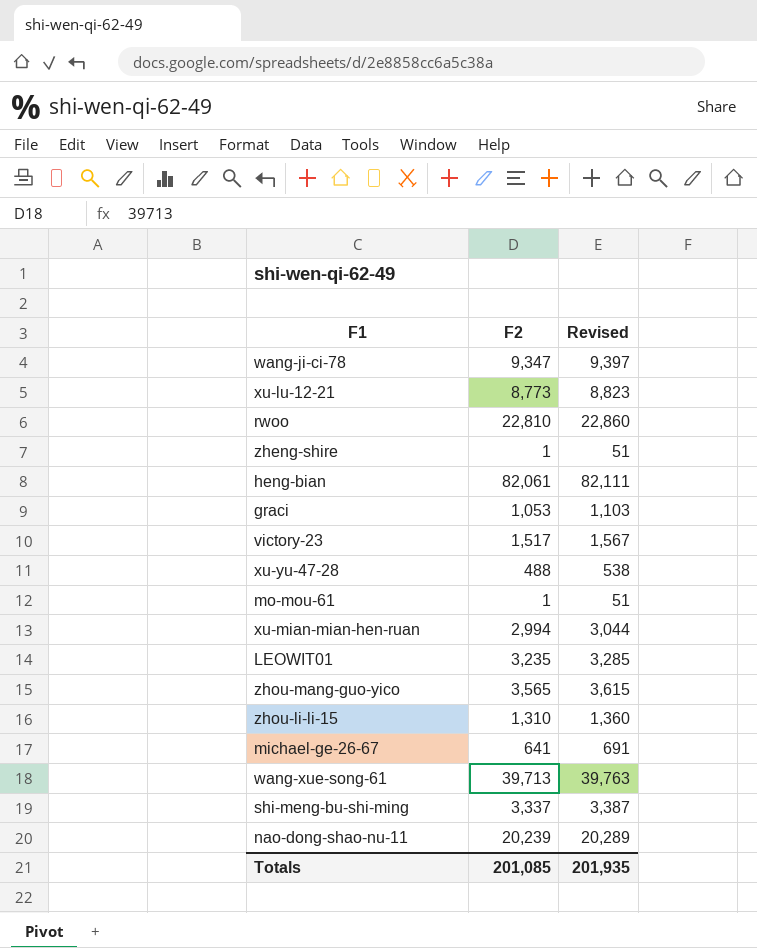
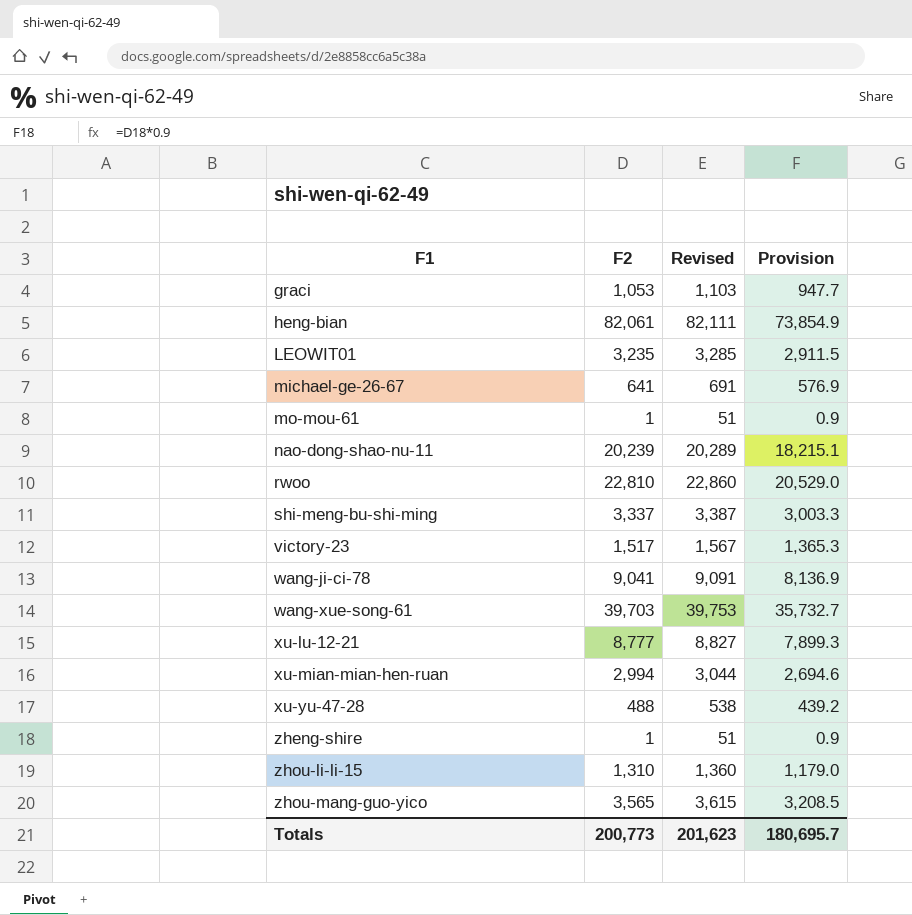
row order: none -> F1 ascending
column Provision | formula: none -> [F2] * 0.9
wang-ji-ci-78 | F2: 9,347 -> 9,041
wang-ji-ci-78 | Revised: 9,397 -> 9,091
wang-xue-song-61 | F2: 39,713 -> 39,703
wang-xue-song-61 | Revised: 39,763 -> 39,753
xu-lu-12-21 | F2: 8,773 -> 8,777
xu-lu-12-21 | Revised: 8,823 -> 8,827
Totals | F2: 201,085 -> 200,773
Totals | Revised: 201,935 -> 201,623

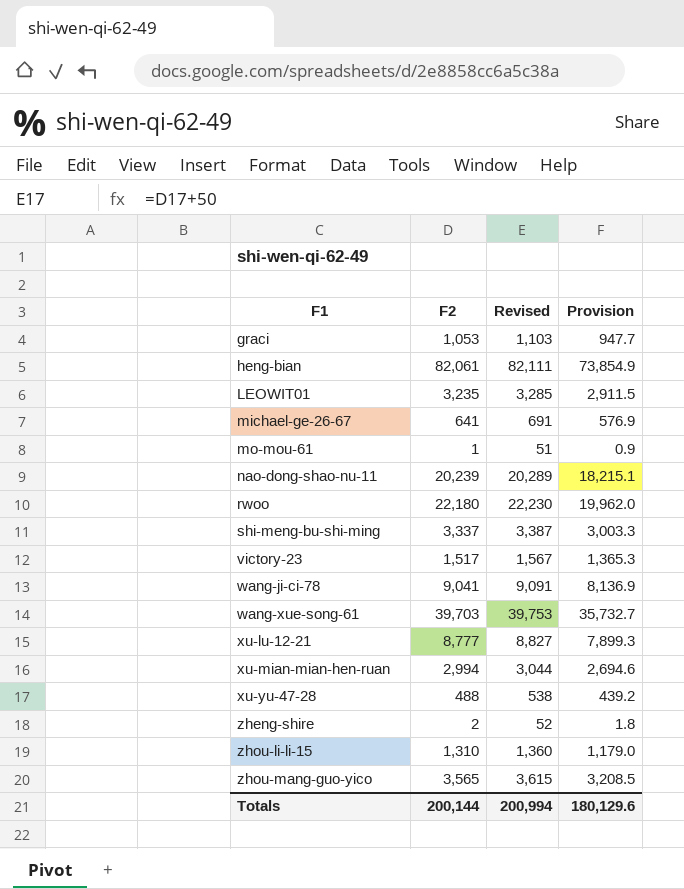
rwoo | F2: 22,810 -> 22,180
rwoo | Revised: 22,860 -> 22,230
rwoo | Provision: 20,529.0 -> 19,962.0
zheng-shire | F2: 1 -> 2
zheng-shire | Revised: 51 -> 52
zheng-shire | Provision: 0.9 -> 1.8
Totals | F2: 200,773 -> 200,144
Totals | Revised: 201,623 -> 200,994
Totals | Provision: 180,695.7 -> 180,129.6

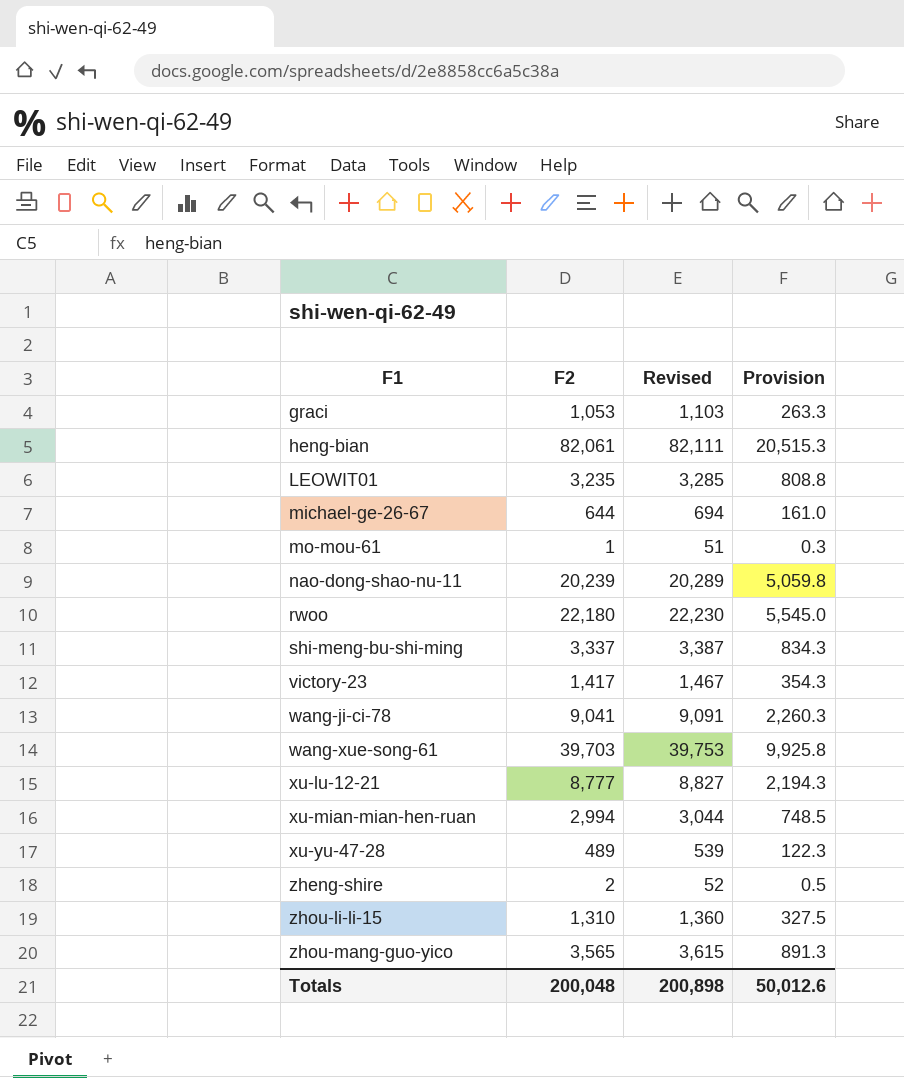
column Provision | formula: [F2] * 0.9 -> [F2] * 0.25
michael-ge-26-67 | F2: 641 -> 644
michael-ge-26-67 | Revised: 691 -> 694
victory-23 | F2: 1,517 -> 1,417
victory-23 | Revised: 1,567 -> 1,467
xu-yu-47-28 | F2: 488 -> 489
xu-yu-47-28 | Revised: 538 -> 539
Totals | F2: 200,144 -> 200,048
Totals | Revised: 200,994 -> 200,898
Totals | Provision: 180,129.6 -> 50,012.6

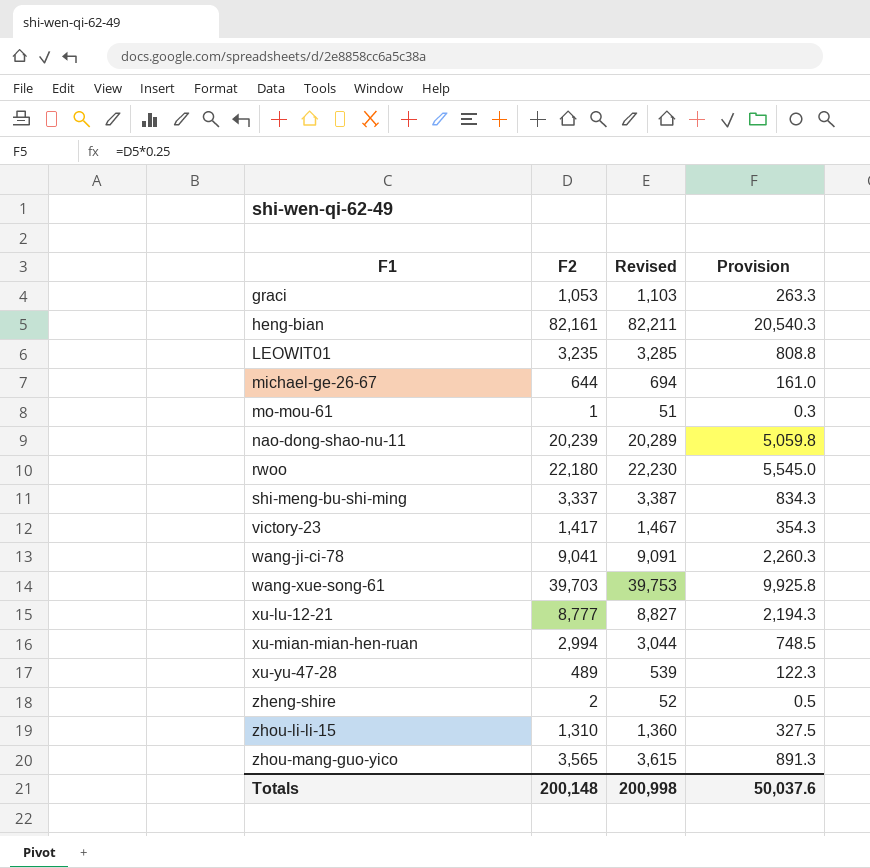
heng-bian | F2: 82,061 -> 82,161
heng-bian | Revised: 82,111 -> 82,211
heng-bian | Provision: 20,515.3 -> 20,540.3
Totals | F2: 200,048 -> 200,148
Totals | Revised: 200,898 -> 200,998
Totals | Provision: 50,012.6 -> 50,037.6

